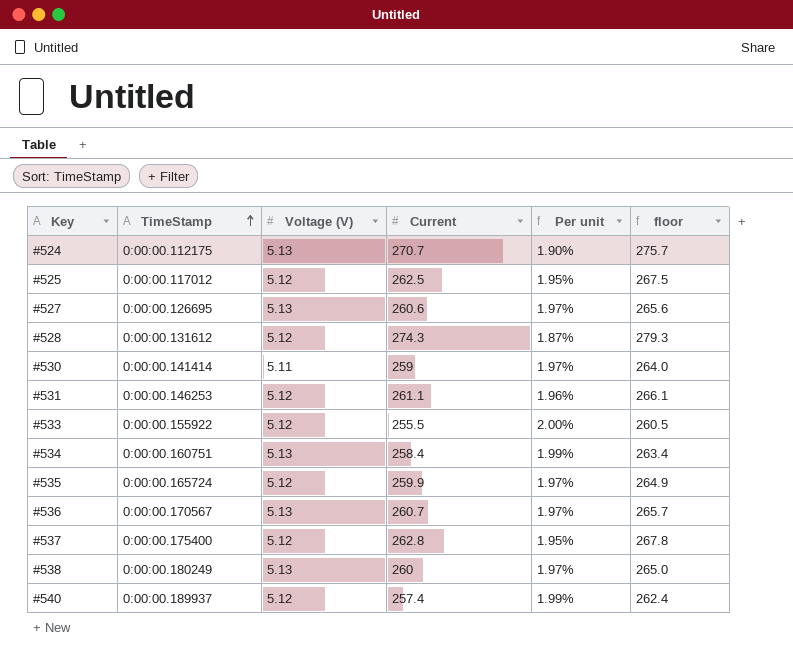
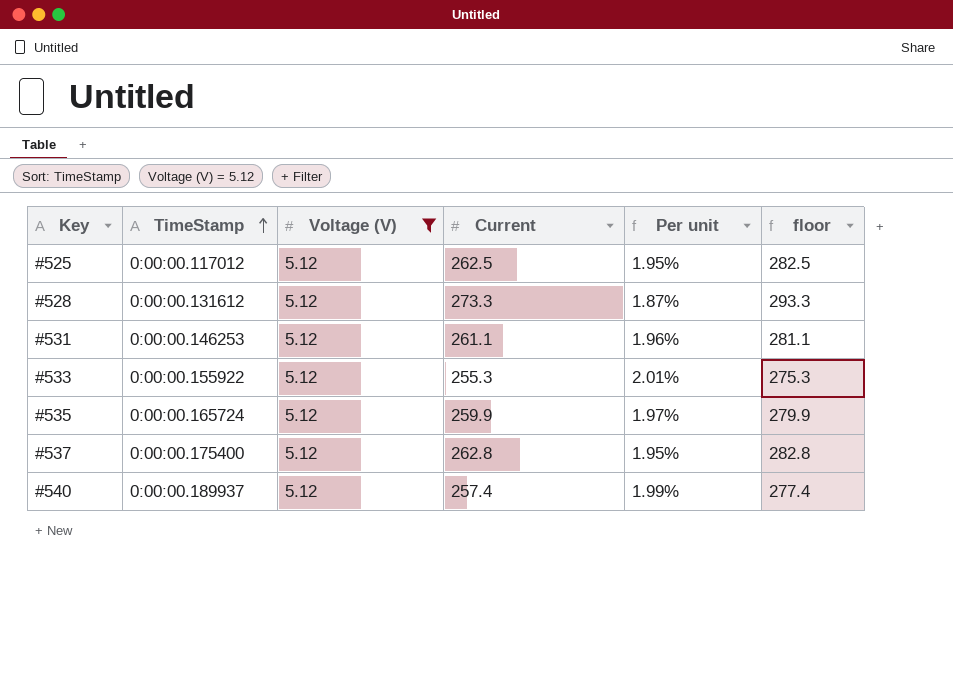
filter: none -> Voltage (V) = 5.12
column floor | formula: [Current] + 5 -> [Current] + 20
#528 | Current: 274.3 -> 273.3
#533 | Current: 255.5 -> 255.3
#533 | Per unit: 2.00% -> 2.01%

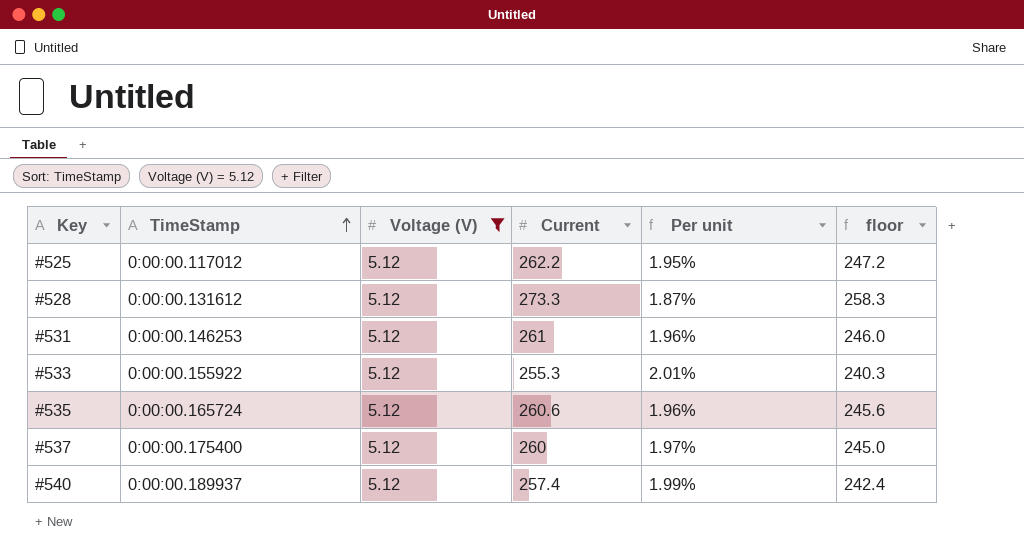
column floor | formula: [Current] + 20 -> [Current] - 15
#525 | Current: 262.5 -> 262.2
#531 | Current: 261.1 -> 261
#535 | Current: 259.9 -> 260.6
#535 | Per unit: 1.97% -> 1.96%
#537 | Current: 262.8 -> 260
#537 | Per unit: 1.95% -> 1.97%

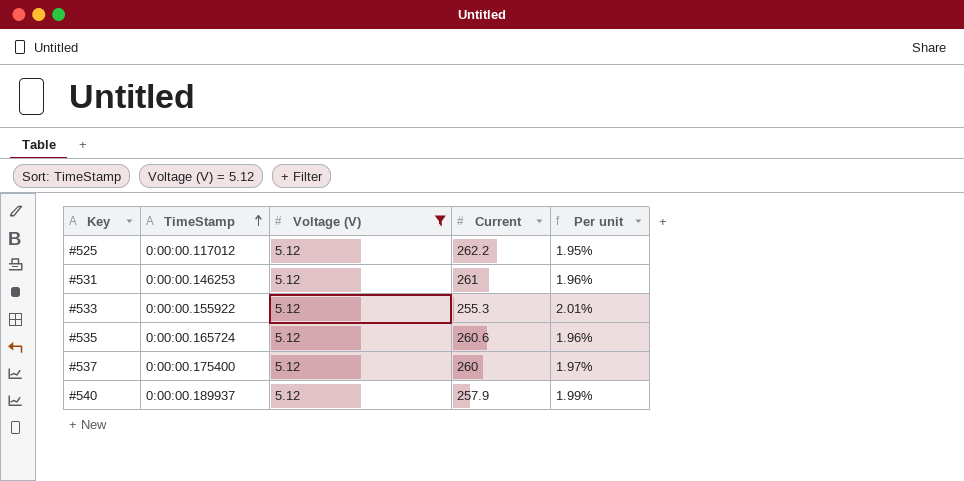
column floor | formula: [Current] - 15 -> none
row #528: 0:00:00.131612 | 5.12 | 273.3 | 1.87% | 258.3 -> none
#540 | Current: 257.4 -> 257.9

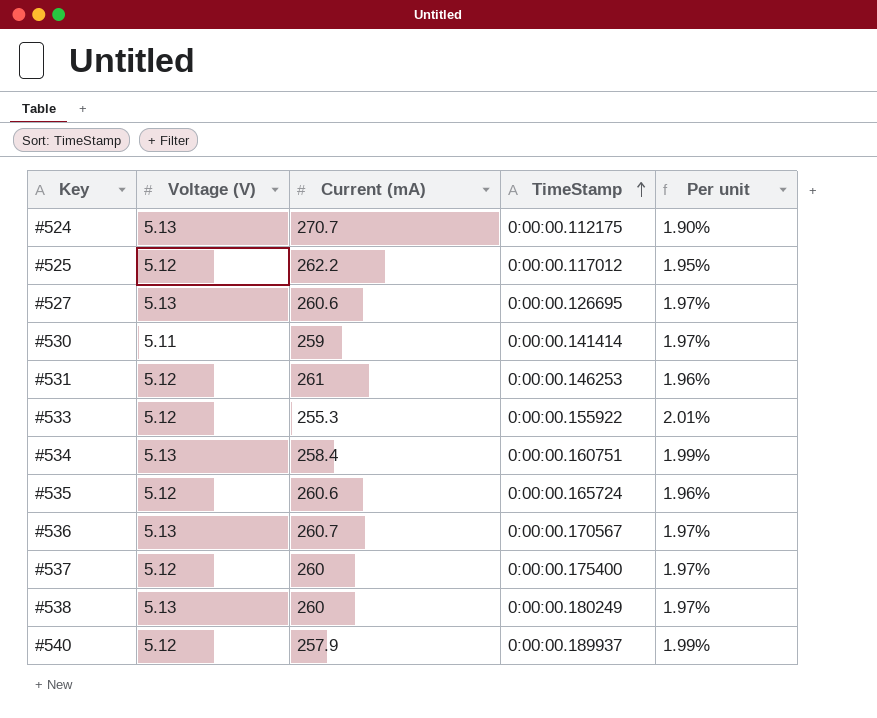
filter: Voltage (V) = 5.12 -> none
column name: Current -> Current (mA)
column TimeStamp | position: 2 -> 4

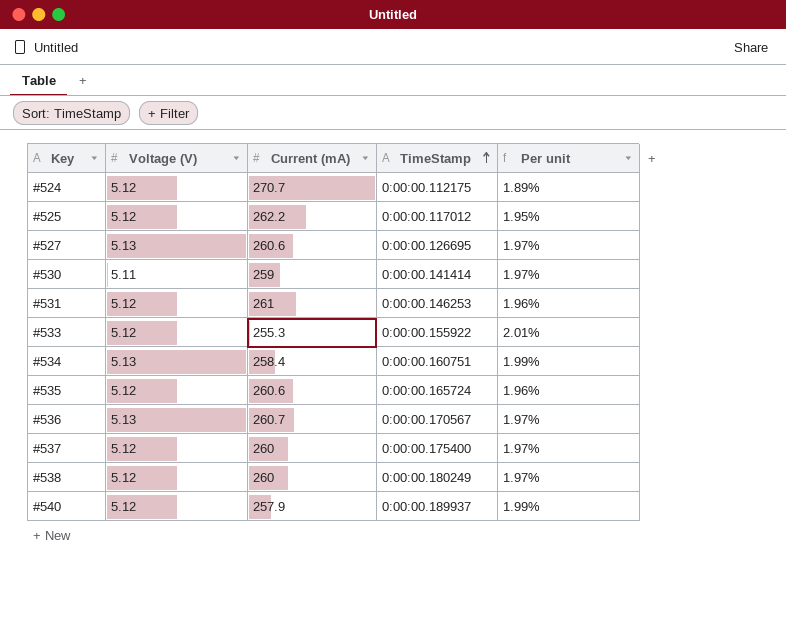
#524 | Voltage (V): 5.13 -> 5.12
#524 | Per unit: 1.90% -> 1.89%
#538 | Voltage (V): 5.13 -> 5.12

